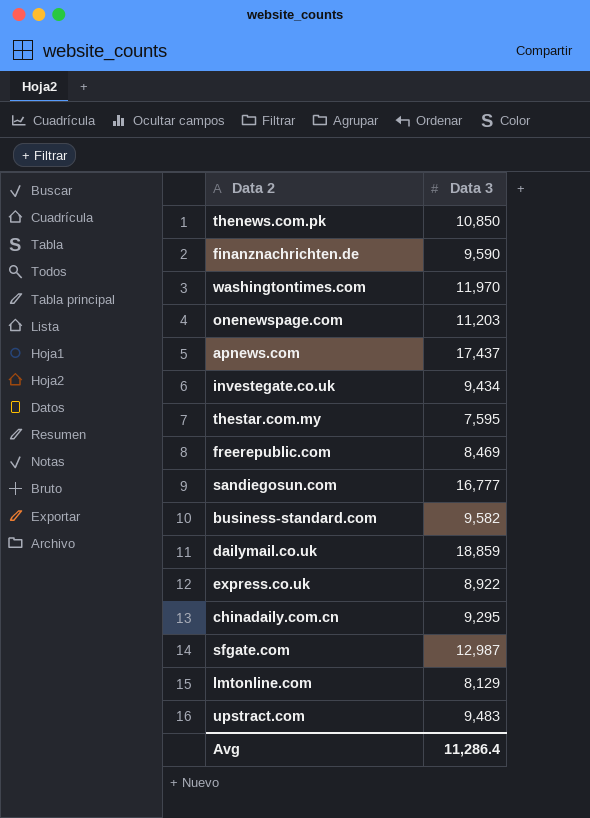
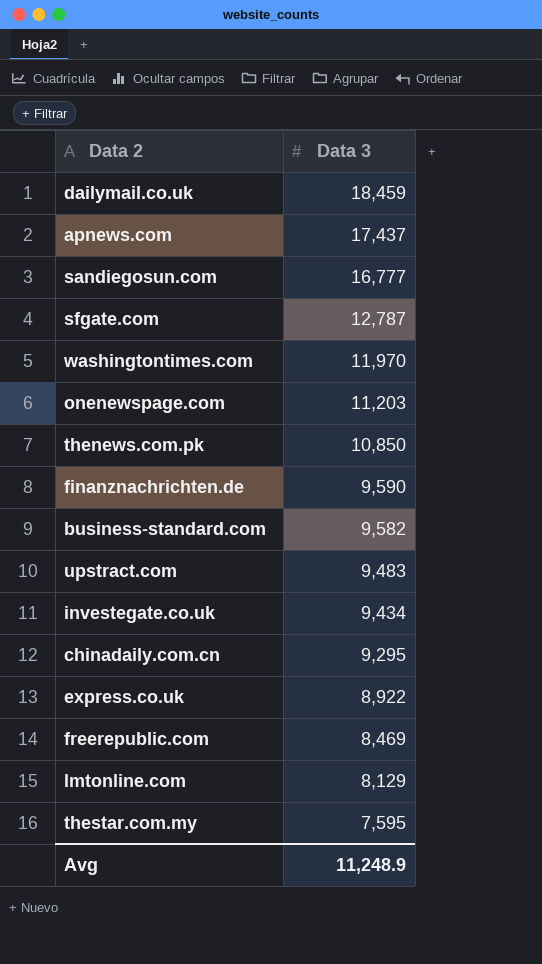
row order: none -> Data 3 descending
dailymail.co.uk | Data 3: 18,859 -> 18,459
sfgate.com | Data 3: 12,987 -> 12,787
Avg | Data 3: 11,286.4 -> 11,248.9

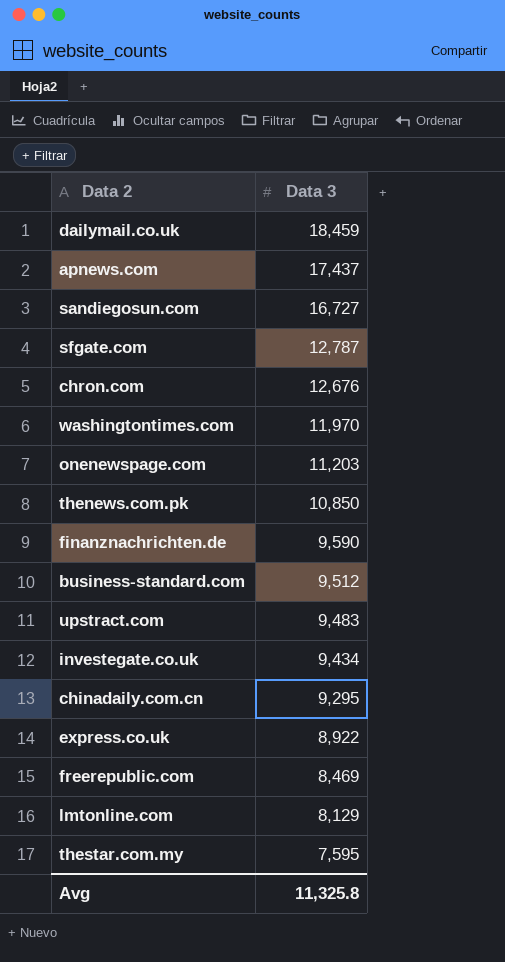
sandiegosun.com | Data 3: 16,777 -> 16,727
row chron.com: none -> 12,676
business-standard.com | Data 3: 9,582 -> 9,512
Avg | Data 3: 11,248.9 -> 11,325.8

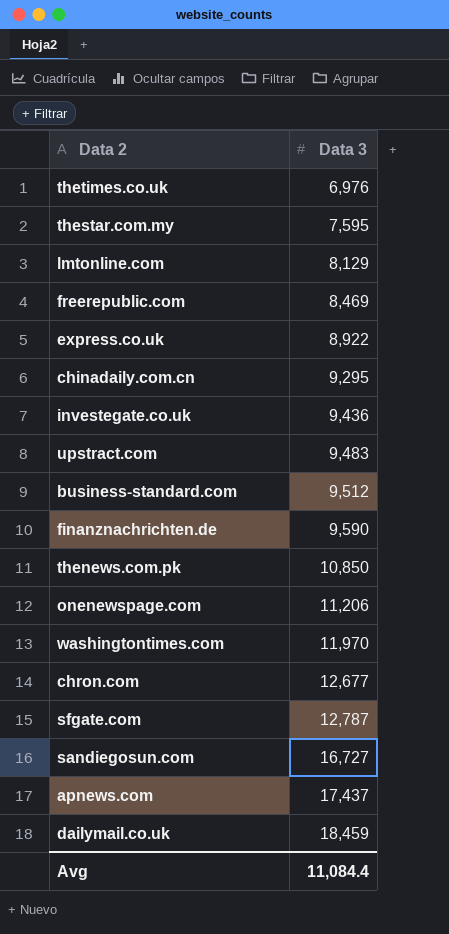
row order: Data 3 descending -> Data 3 ascending
row thetimes.co.uk: none -> 6,976
investegate.co.uk | Data 3: 9,434 -> 9,436
onenewspage.com | Data 3: 11,203 -> 11,206
chron.com | Data 3: 12,676 -> 12,677
Avg | Data 3: 11,325.8 -> 11,084.4

